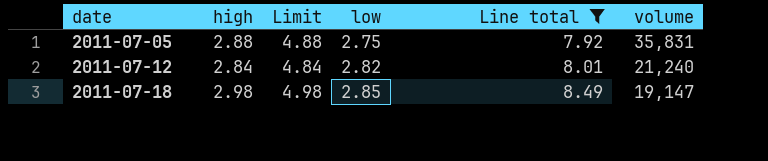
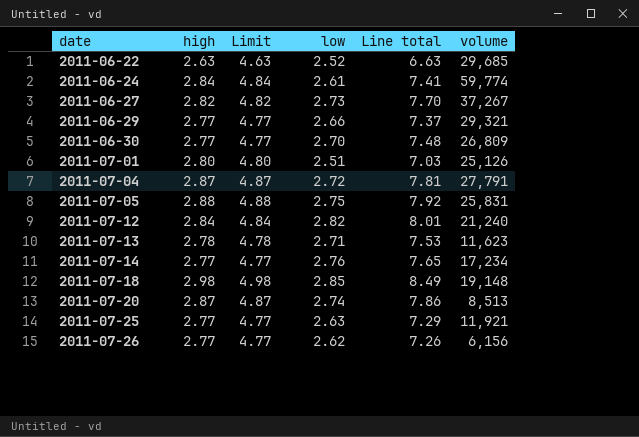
filter: Line total >= 7.92 -> none
2011-07-05 | volume: 35,831 -> 25,831
2011-07-18 | volume: 19,147 -> 19,148

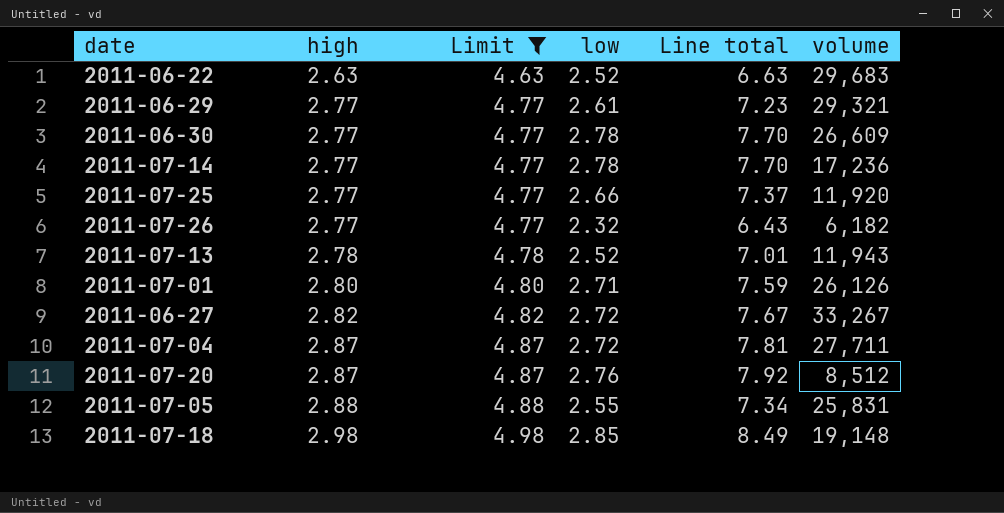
filter: none -> Limit != 4.84
row order: date ascending -> high ascending
2011-06-22 | volume: 29,685 -> 29,683
2011-06-29 | low: 2.66 -> 2.61
2011-06-29 | Line total: 7.37 -> 7.23
2011-06-30 | low: 2.70 -> 2.78
2011-06-30 | Line total: 7.48 -> 7.70
2011-06-30 | volume: 26,809 -> 26,609
2011-07-14 | low: 2.76 -> 2.78
2011-07-14 | Line total: 7.65 -> 7.70
2011-07-14 | volume: 17,234 -> 17,236
2011-07-25 | low: 2.63 -> 2.66
2011-07-25 | Line total: 7.29 -> 7.37
2011-07-25 | volume: 11,921 -> 11,920
2011-07-26 | low: 2.62 -> 2.32
2011-07-26 | Line total: 7.26 -> 6.43
2011-07-26 | volume: 6,156 -> 6,182
2011-07-13 | low: 2.71 -> 2.52
2011-07-13 | Line total: 7.53 -> 7.01
2011-07-13 | volume: 11,623 -> 11,943
2011-07-01 | low: 2.51 -> 2.71
2011-07-01 | Line total: 7.03 -> 7.59
2011-07-01 | volume: 25,126 -> 26,126
2011-06-27 | low: 2.73 -> 2.72
2011-06-27 | Line total: 7.70 -> 7.67
2011-06-27 | volume: 37,267 -> 33,267
2011-07-04 | volume: 27,791 -> 27,711
2011-07-20 | low: 2.74 -> 2.76
2011-07-20 | Line total: 7.86 -> 7.92
2011-07-20 | volume: 8,513 -> 8,512
2011-07-05 | low: 2.75 -> 2.55
2011-07-05 | Line total: 7.92 -> 7.34

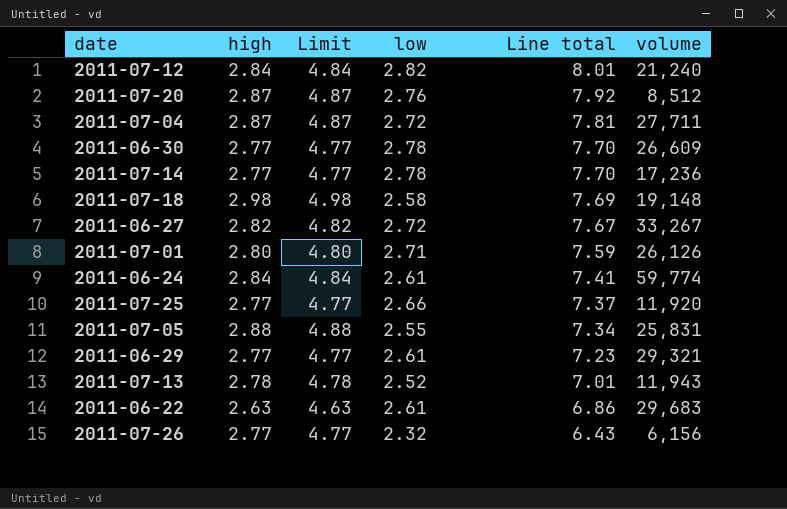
filter: Limit != 4.84 -> none
row order: high ascending -> Line total descending
2011-07-18 | low: 2.85 -> 2.58
2011-07-18 | Line total: 8.49 -> 7.69
2011-06-22 | low: 2.52 -> 2.61
2011-06-22 | Line total: 6.63 -> 6.86
2011-07-26 | volume: 6,182 -> 6,156

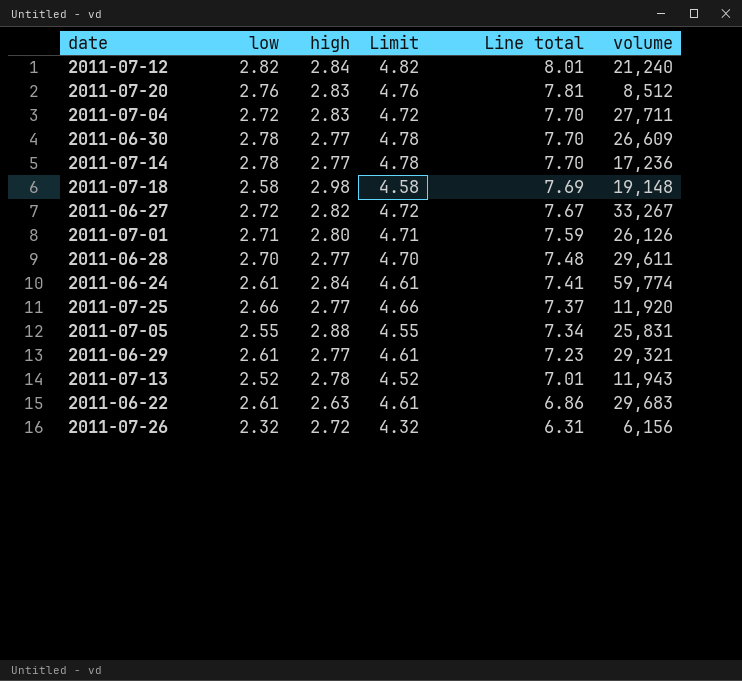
column low | position: 4 -> 2
column Limit | formula: [high] + 2 -> [low] + 2
2011-07-20 | high: 2.87 -> 2.83
2011-07-20 | Line total: 7.92 -> 7.81
2011-07-04 | high: 2.87 -> 2.83
2011-07-04 | Line total: 7.81 -> 7.70
row 2011-06-28: none -> 2.70 | 2.77 | 4.70 | 7.48 | 29,611
2011-07-26 | high: 2.77 -> 2.72
2011-07-26 | Line total: 6.43 -> 6.31

